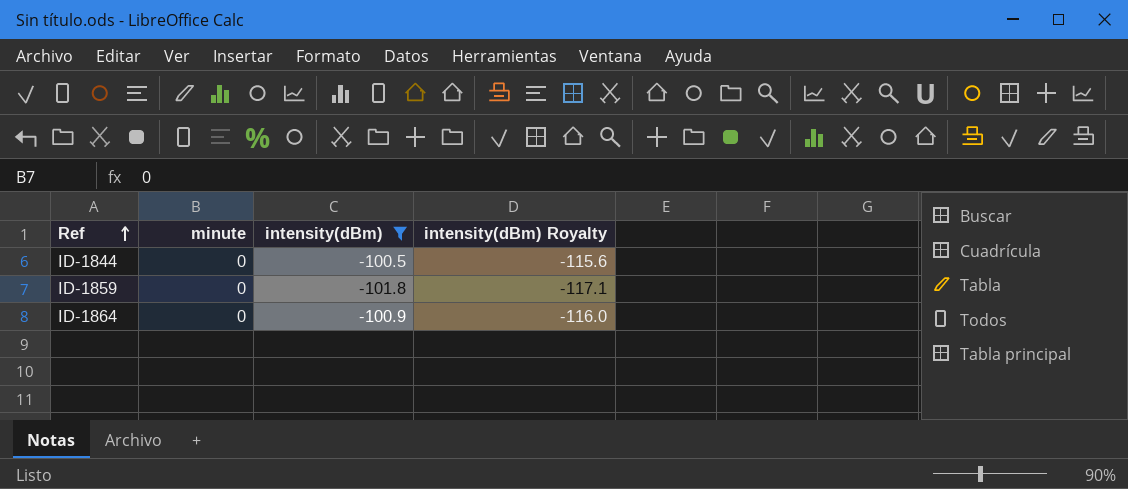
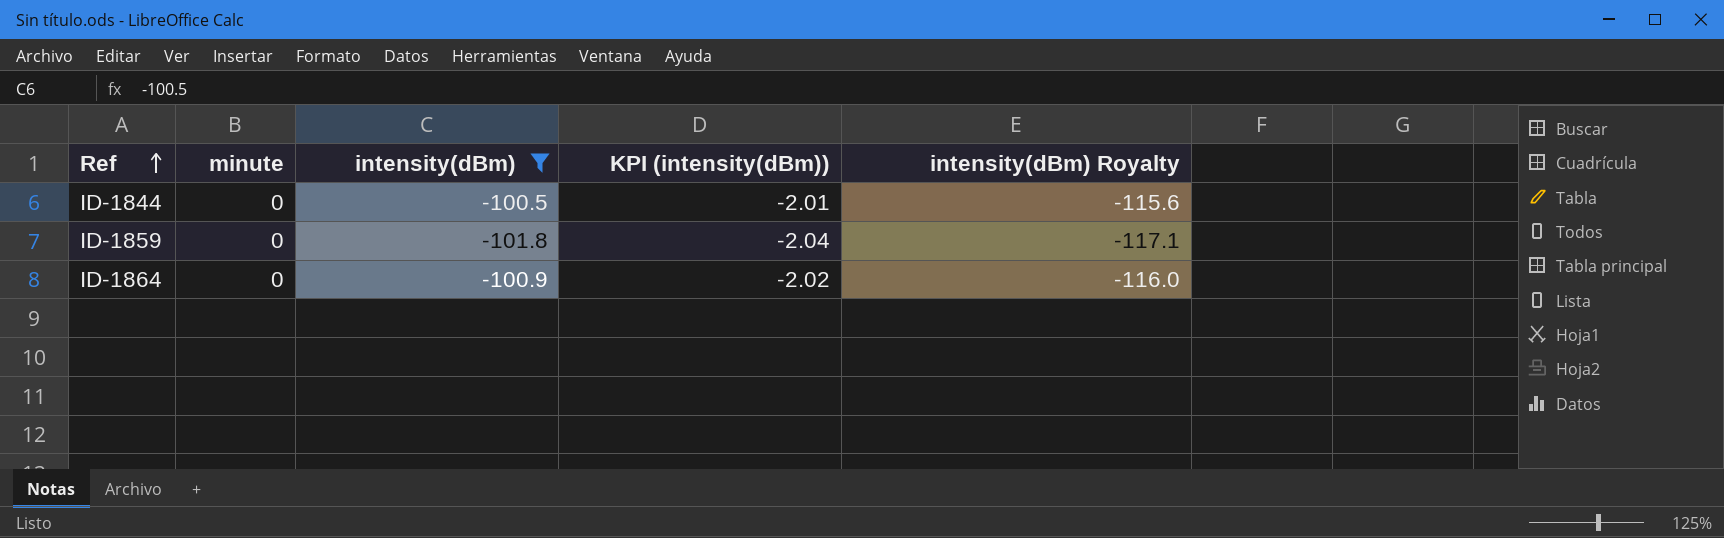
column KPI (intensity(dBm)) | formula: none -> [intensity(dBm)] * 0.02

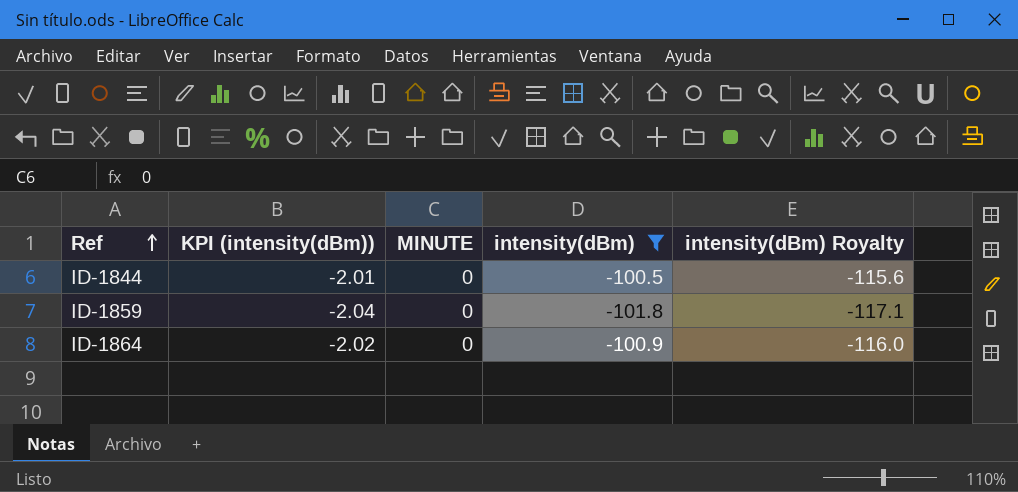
column KPI (intensity(dBm)) | position: 4 -> 2
column name: minute -> MINUTE

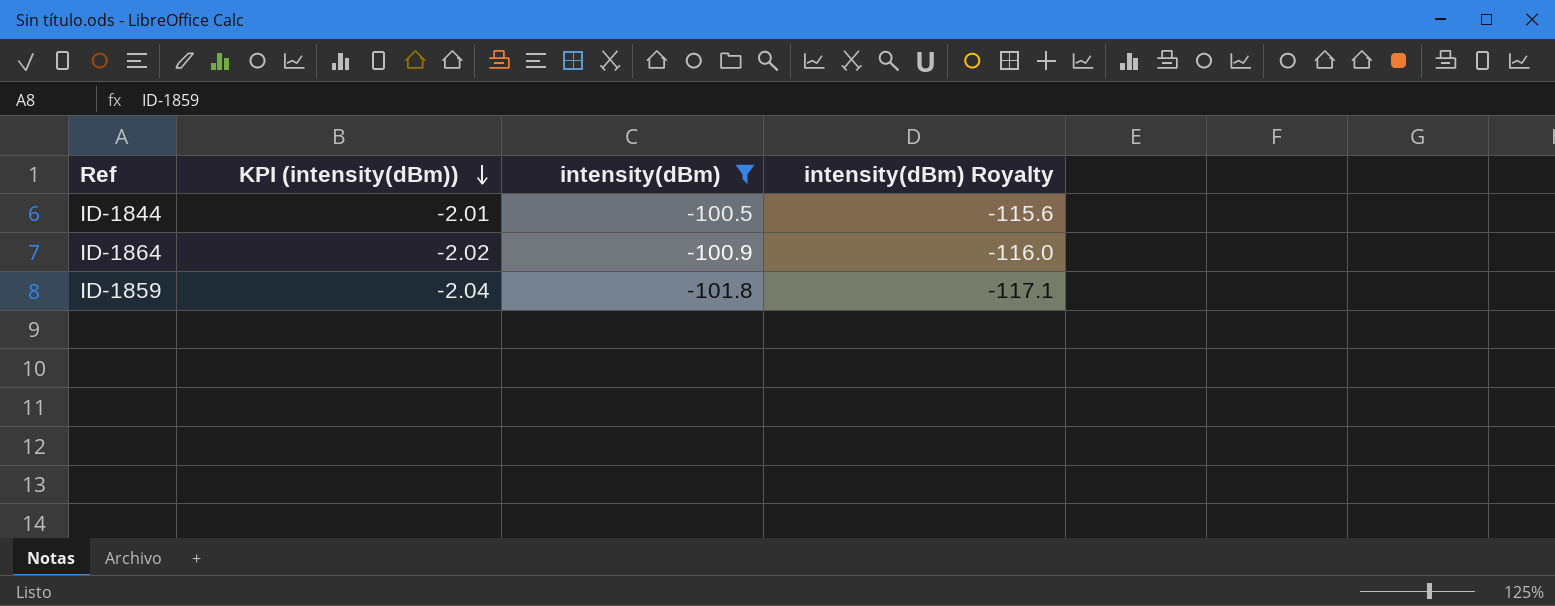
row order: Ref ascending -> KPI (intensity(dBm)) descending
column MINUTE | position: 3 -> none

